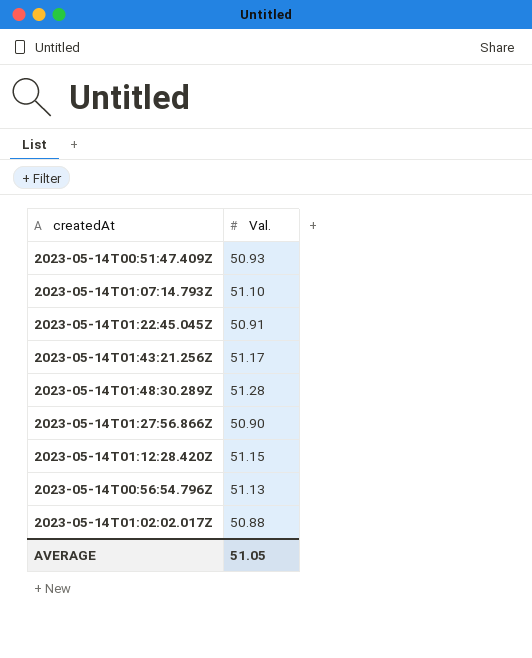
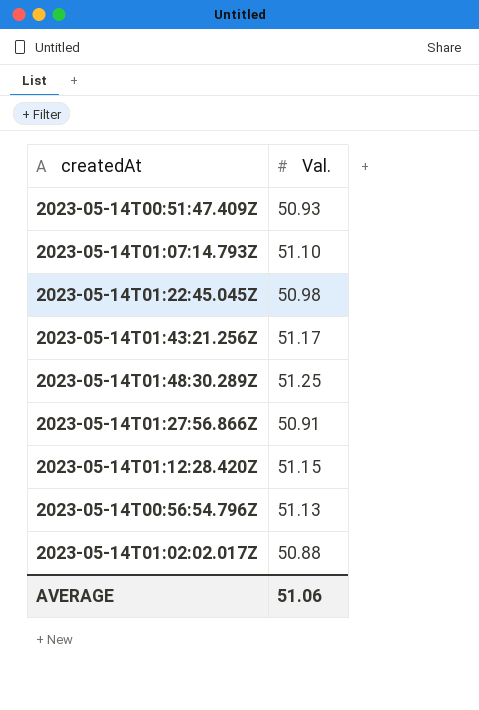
2023-05-14T01:22:45.045Z | Val.: 50.91 -> 50.98
2023-05-14T01:48:30.289Z | Val.: 51.28 -> 51.25
2023-05-14T01:27:56.866Z | Val.: 50.90 -> 50.91
AVERAGE | Val.: 51.05 -> 51.06

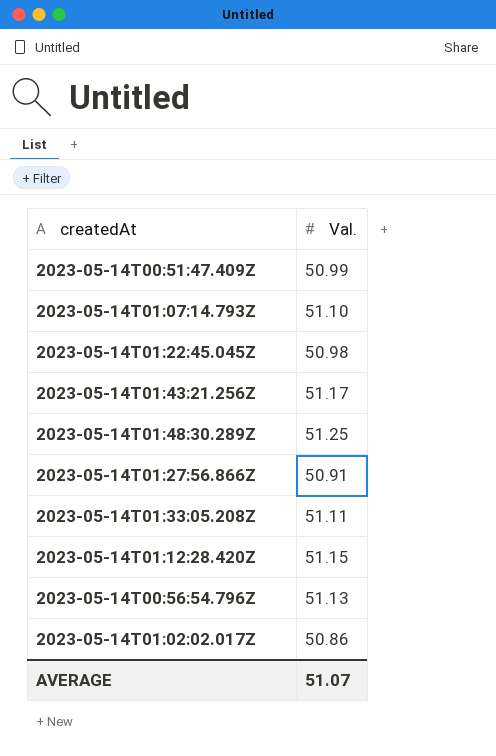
2023-05-14T00:51:47.409Z | Val.: 50.93 -> 50.99
row 2023-05-14T01:33:05.208Z: none -> 51.11
2023-05-14T01:02:02.017Z | Val.: 50.88 -> 50.86
AVERAGE | Val.: 51.06 -> 51.07

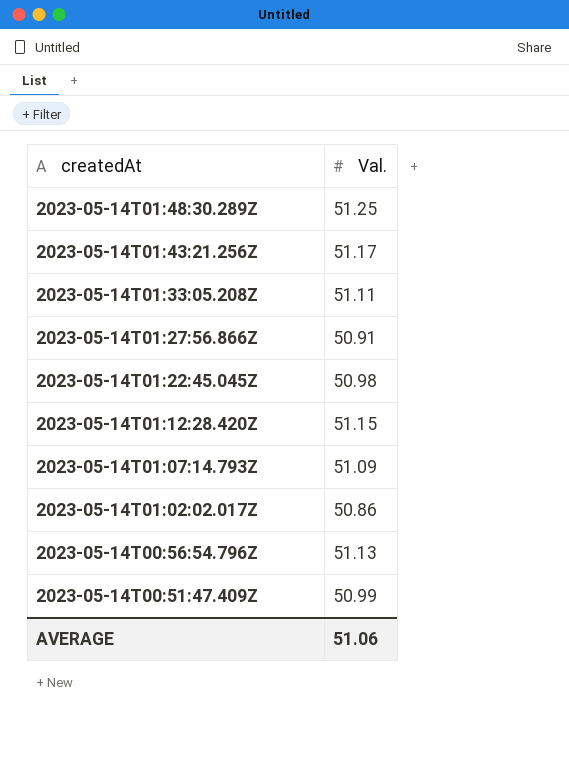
row order: none -> createdAt descending
2023-05-14T01:07:14.793Z | Val.: 51.10 -> 51.09
AVERAGE | Val.: 51.07 -> 51.06

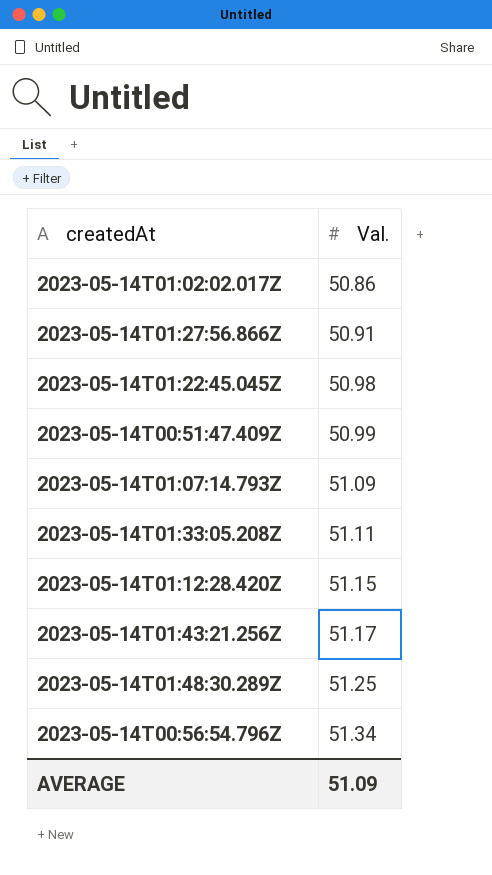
row order: createdAt descending -> Val. ascending
2023-05-14T00:56:54.796Z | Val.: 51.13 -> 51.34
AVERAGE | Val.: 51.06 -> 51.09

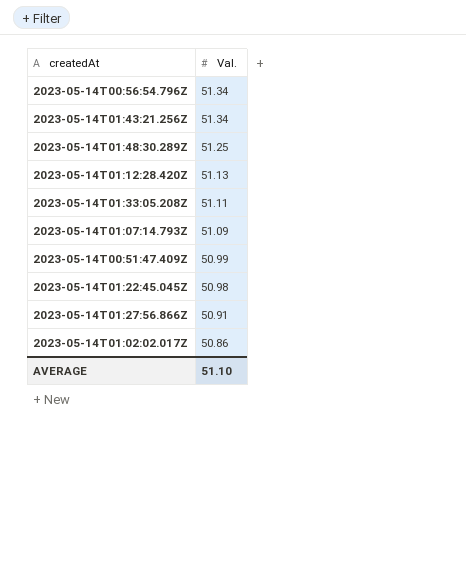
row order: Val. ascending -> Val. descending
2023-05-14T01:43:21.256Z | Val.: 51.17 -> 51.34
2023-05-14T01:12:28.420Z | Val.: 51.15 -> 51.13
AVERAGE | Val.: 51.09 -> 51.10

